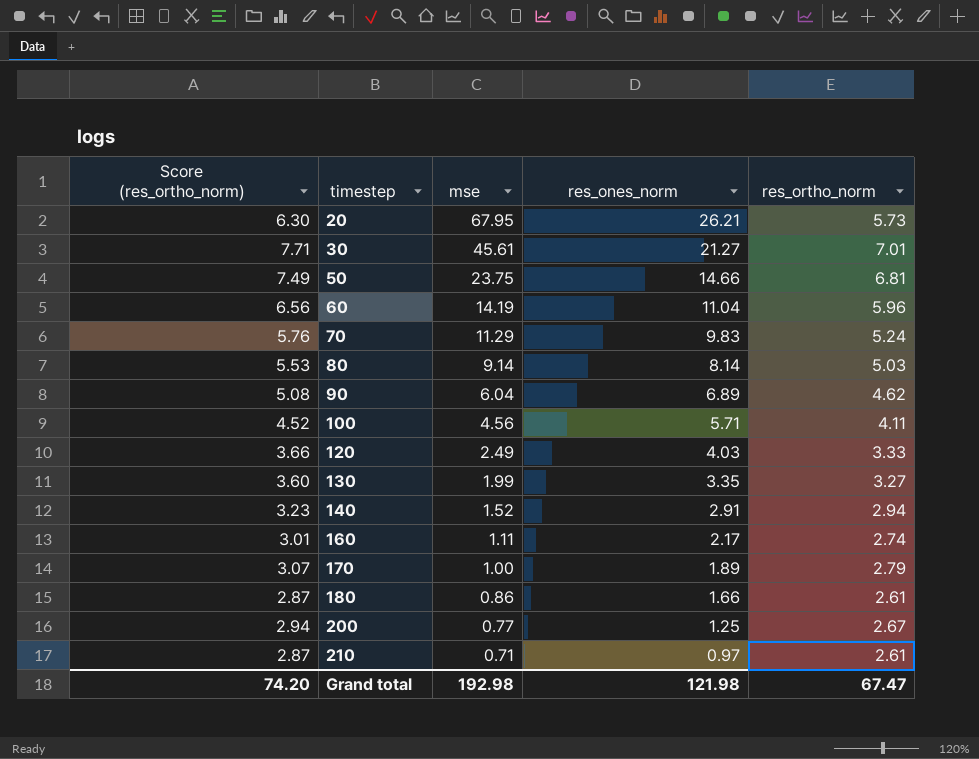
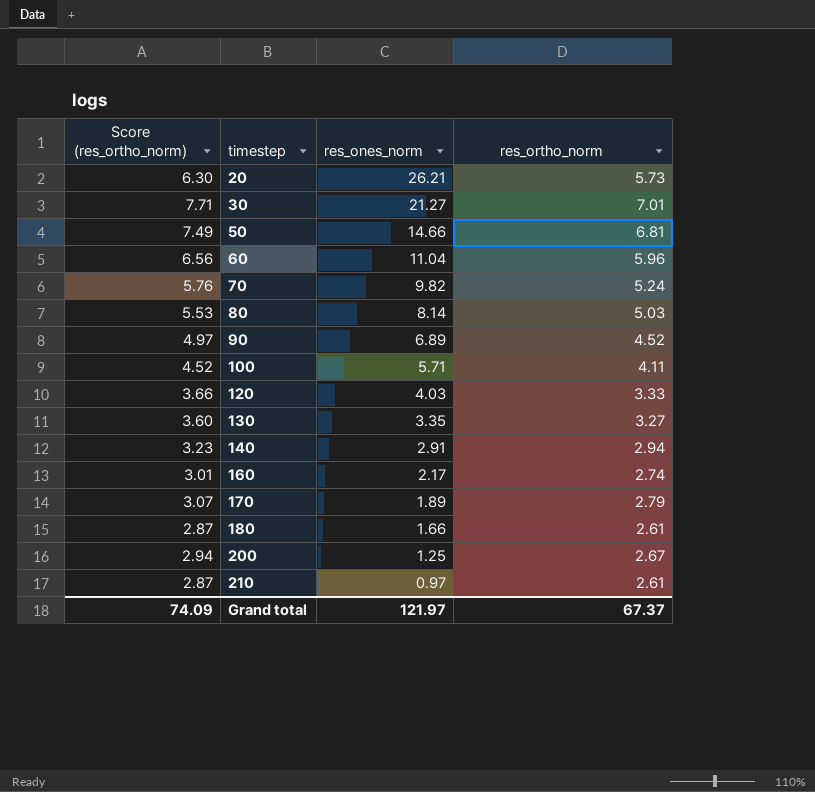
column mse | position: 3 -> none
70 | res_ones_norm: 9.83 -> 9.82
90 | Score (res_ortho_norm): 5.08 -> 4.97
90 | res_ortho_norm: 4.62 -> 4.52
Grand total | Score (res_ortho_norm): 74.20 -> 74.09
Grand total | res_ones_norm: 121.98 -> 121.97
Grand total | res_ortho_norm: 67.47 -> 67.37

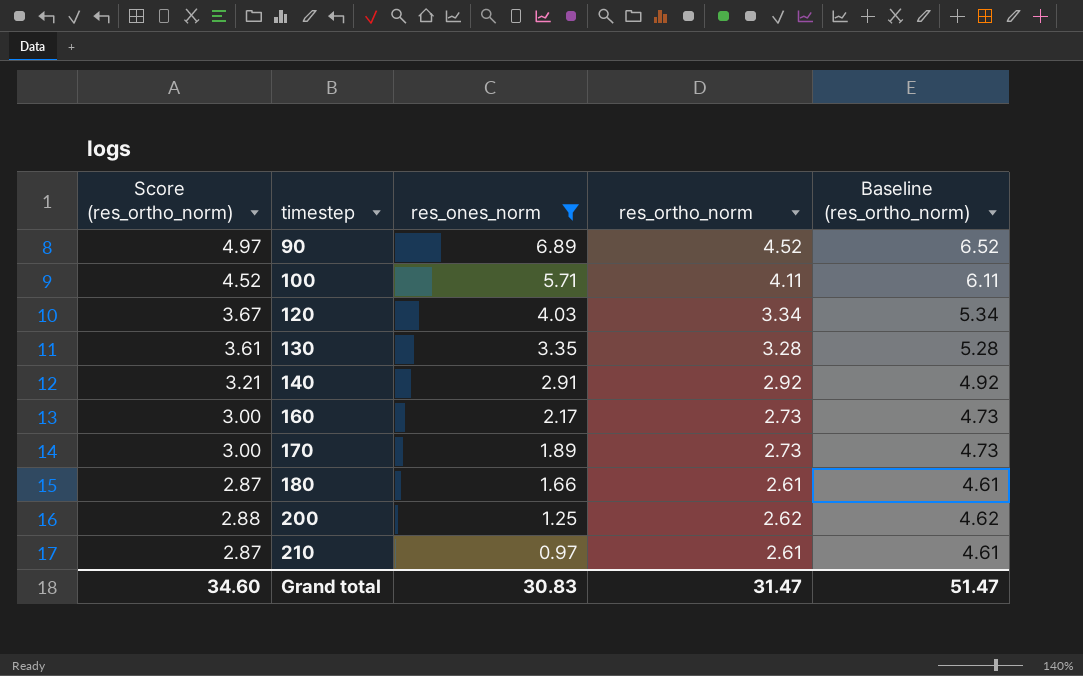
filter: none -> res_ones_norm <= 6.89
column Baseline (res_ortho_norm) | formula: none -> [res_ortho_norm] + 2
120 | Score (res_ortho_norm): 3.66 -> 3.67
120 | res_ortho_norm: 3.33 -> 3.34
130 | Score (res_ortho_norm): 3.60 -> 3.61
130 | res_ortho_norm: 3.27 -> 3.28
140 | Score (res_ortho_norm): 3.23 -> 3.21
140 | res_ortho_norm: 2.94 -> 2.92
160 | Score (res_ortho_norm): 3.01 -> 3.00
160 | res_ortho_norm: 2.74 -> 2.73
170 | Score (res_ortho_norm): 3.07 -> 3.00
170 | res_ortho_norm: 2.79 -> 2.73
200 | Score (res_ortho_norm): 2.94 -> 2.88
200 | res_ortho_norm: 2.67 -> 2.62
Grand total | Score (res_ortho_norm): 74.09 -> 34.60
Grand total | res_ones_norm: 121.97 -> 30.83
Grand total | res_ortho_norm: 67.37 -> 31.47

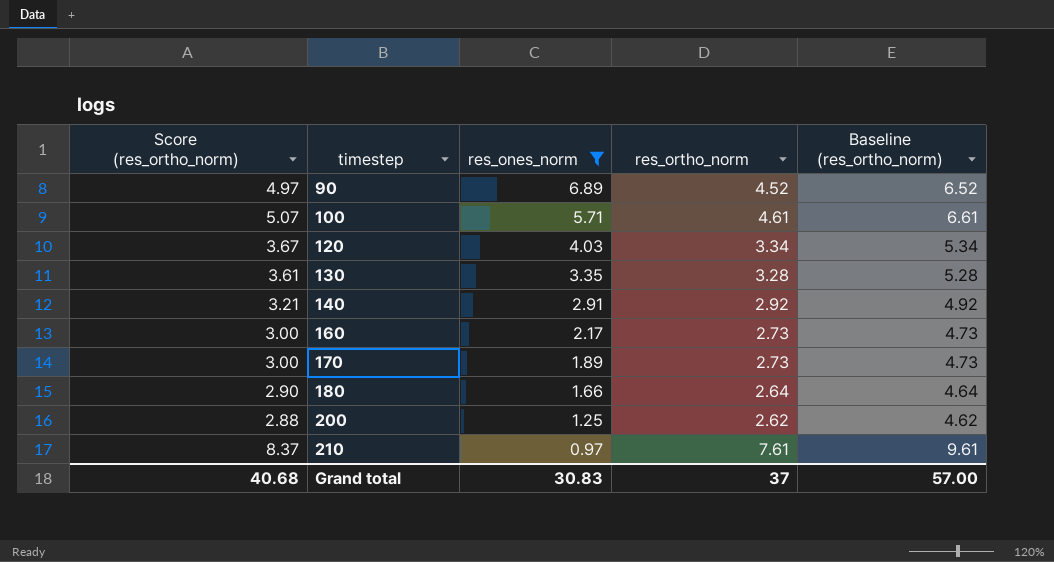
100 | Score (res_ortho_norm): 4.52 -> 5.07
100 | res_ortho_norm: 4.11 -> 4.61
100 | Baseline (res_ortho_norm): 6.11 -> 6.61
180 | Score (res_ortho_norm): 2.87 -> 2.90
180 | res_ortho_norm: 2.61 -> 2.64
180 | Baseline (res_ortho_norm): 4.61 -> 4.64
210 | Score (res_ortho_norm): 2.87 -> 8.37
210 | res_ortho_norm: 2.61 -> 7.61
210 | Baseline (res_ortho_norm): 4.61 -> 9.61
Grand total | Score (res_ortho_norm): 34.60 -> 40.68
Grand total | res_ortho_norm: 31.47 -> 37
Grand total | Baseline (res_ortho_norm): 51.47 -> 57.00

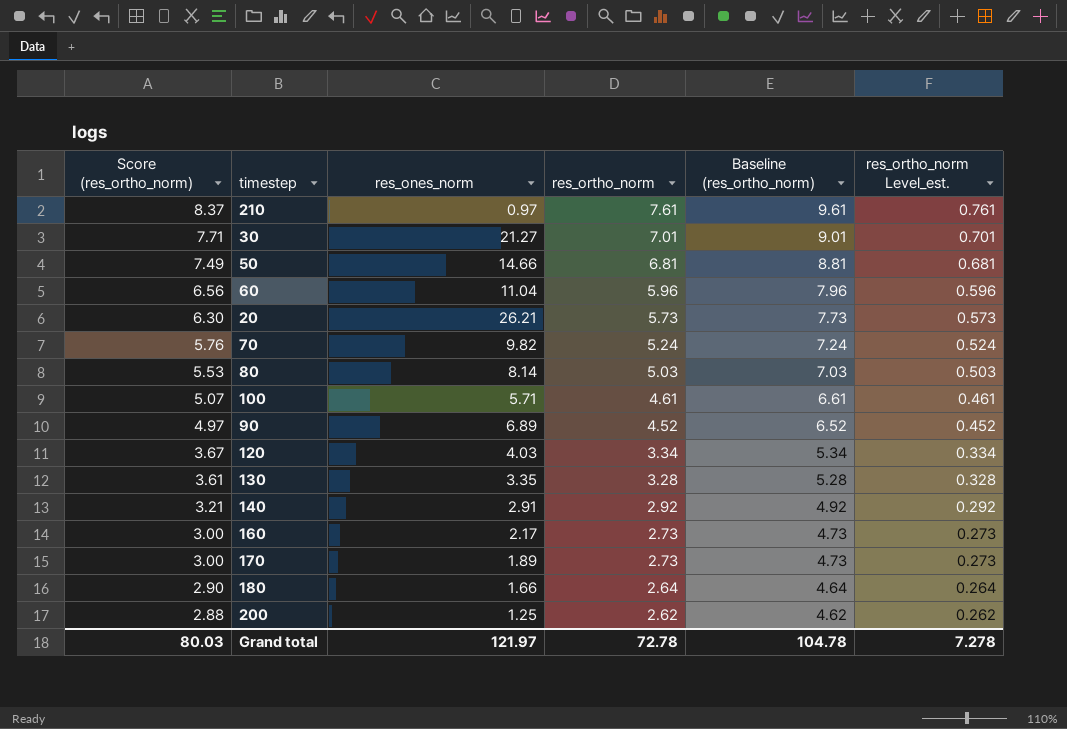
filter: res_ones_norm <= 6.89 -> none
row order: timestep ascending -> Score (res_ortho_norm) descending
column res_ortho_norm Level_est. | formula: none -> [res_ortho_norm] * 0.1
Grand total | Score (res_ortho_norm): 40.68 -> 80.03
Grand total | res_ones_norm: 30.83 -> 121.97
Grand total | res_ortho_norm: 37 -> 72.78
Grand total | Baseline (res_ortho_norm): 57.00 -> 104.78

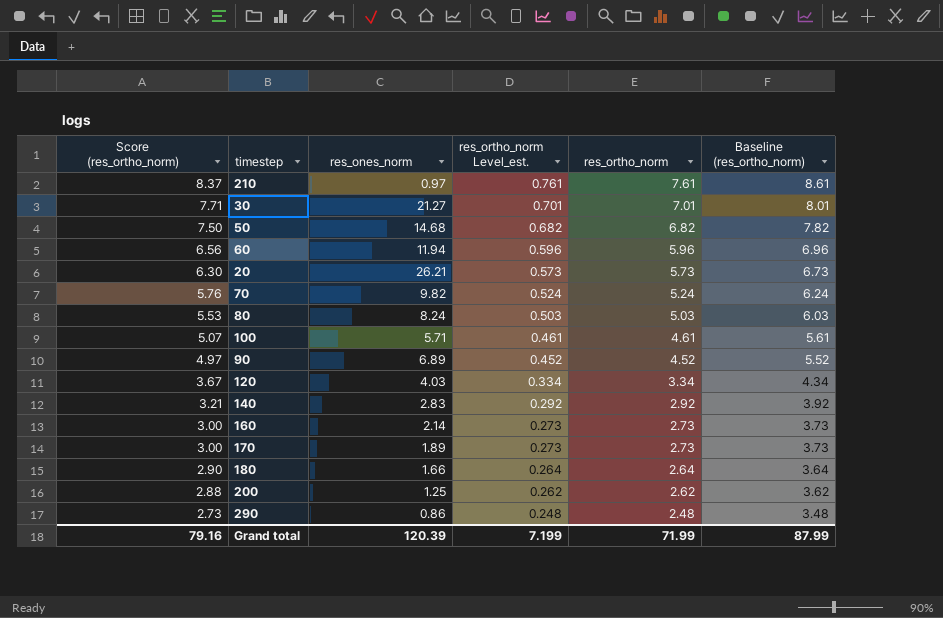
column res_ortho_norm Level_est. | position: 6 -> 4
column Baseline (res_ortho_norm) | formula: [res_ortho_norm] + 2 -> [res_ortho_norm] + 1
row 130: 3.61 | 3.35 | 3.28 | 5.28 | 0.328 -> none
50 | Score (res_ortho_norm): 7.49 -> 7.50
50 | res_ones_norm: 14.66 -> 14.68
50 | res_ortho_norm Level_est.: 0.681 -> 0.682
50 | res_ortho_norm: 6.81 -> 6.82
60 | res_ones_norm: 11.04 -> 11.94
80 | res_ones_norm: 8.14 -> 8.24
140 | res_ones_norm: 2.91 -> 2.83
160 | res_ones_norm: 2.17 -> 2.14
row 290: none -> 2.73 | 0.86 | 0.248 | 2.48 | 3.48
Grand total | Score (res_ortho_norm): 80.03 -> 79.16
Grand total | res_ones_norm: 121.97 -> 120.39
Grand total | res_ortho_norm Level_est.: 7.278 -> 7.199
Grand total | res_ortho_norm: 72.78 -> 71.99
Grand total | Baseline (res_ortho_norm): 104.78 -> 87.99

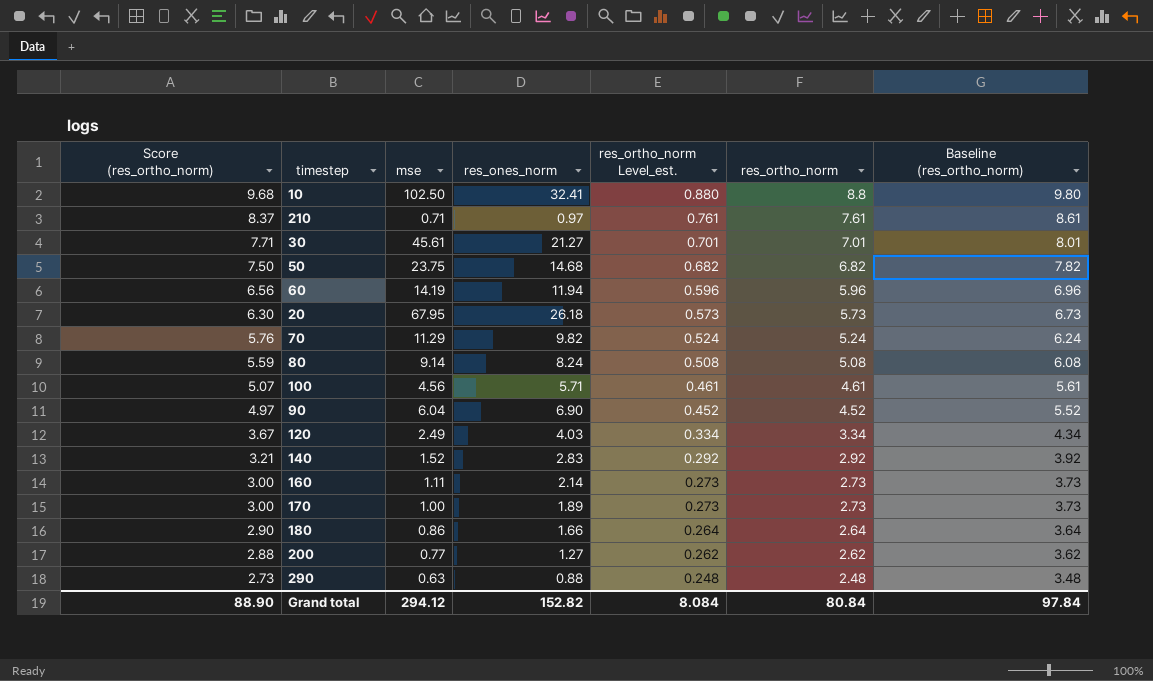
column mse | position: none -> 3
row 10: none -> 9.68 | 102.50 | 32.41 | 0.880 | 8.8 | 9.80
20 | res_ones_norm: 26.21 -> 26.18
80 | Score (res_ortho_norm): 5.53 -> 5.59
80 | res_ortho_norm Level_est.: 0.503 -> 0.508
80 | res_ortho_norm: 5.03 -> 5.08
80 | Baseline (res_ortho_norm): 6.03 -> 6.08
90 | res_ones_norm: 6.89 -> 6.90
200 | res_ones_norm: 1.25 -> 1.27
290 | res_ones_norm: 0.86 -> 0.88
Grand total | Score (res_ortho_norm): 79.16 -> 88.90
Grand total | res_ones_norm: 120.39 -> 152.82
Grand total | res_ortho_norm Level_est.: 7.199 -> 8.084
Grand total | res_ortho_norm: 71.99 -> 80.84
Grand total | Baseline (res_ortho_norm): 87.99 -> 97.84

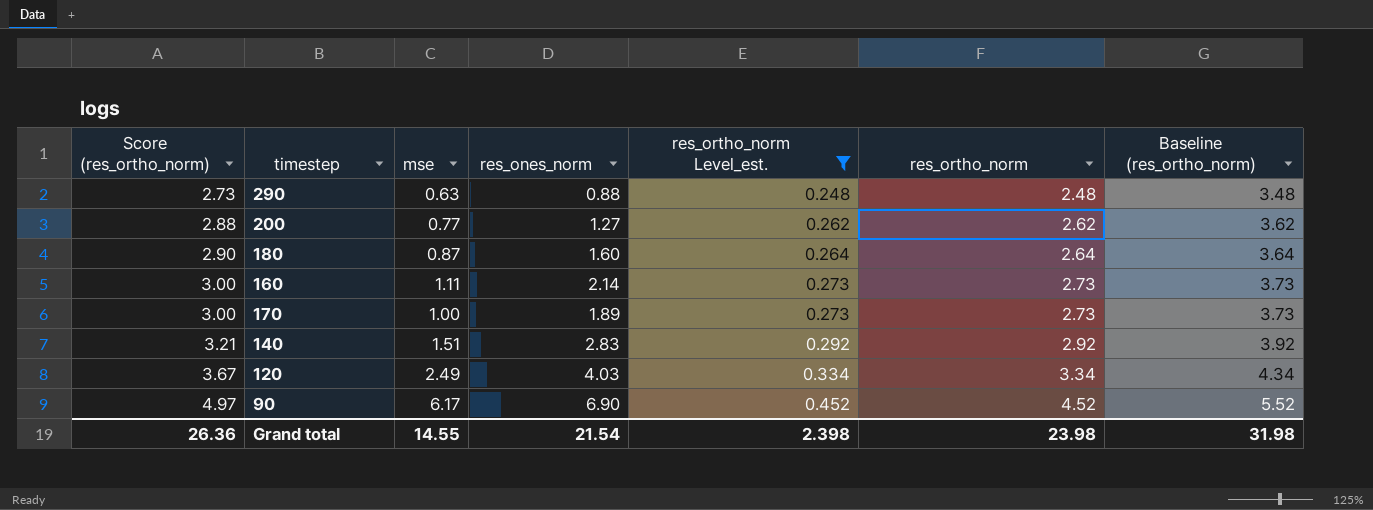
filter: none -> res_ortho_norm Level_est. <= 0.452
row order: Score (res_ortho_norm) descending -> Score (res_ortho_norm) ascending
180 | mse: 0.86 -> 0.87
180 | res_ones_norm: 1.66 -> 1.60
140 | mse: 1.52 -> 1.51
90 | mse: 6.04 -> 6.17
Grand total | Score (res_ortho_norm): 88.90 -> 26.36
Grand total | mse: 294.12 -> 14.55
Grand total | res_ones_norm: 152.82 -> 21.54
Grand total | res_ortho_norm Level_est.: 8.084 -> 2.398
Grand total | res_ortho_norm: 80.84 -> 23.98
Grand total | Baseline (res_ortho_norm): 97.84 -> 31.98

